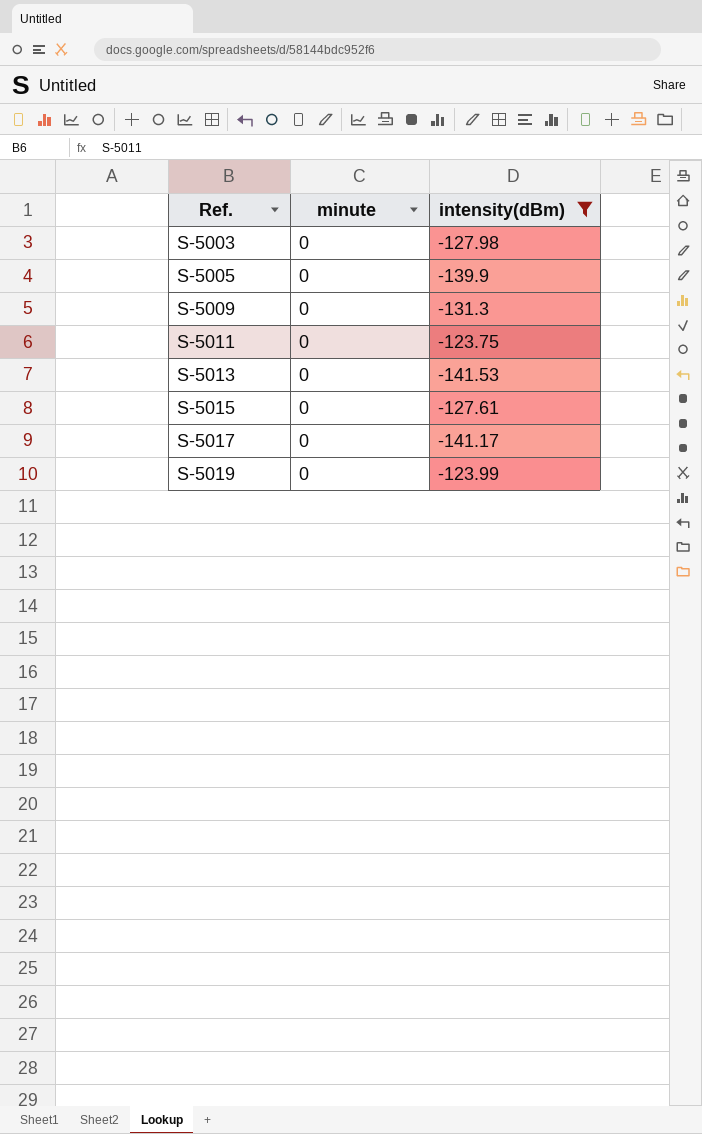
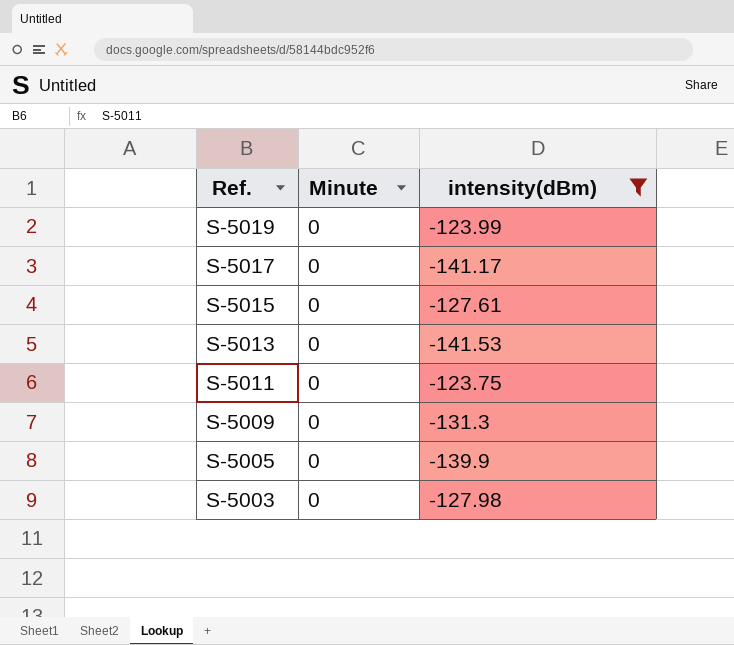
row order: Ref. ascending -> Ref. descending
column name: minute -> Minute

